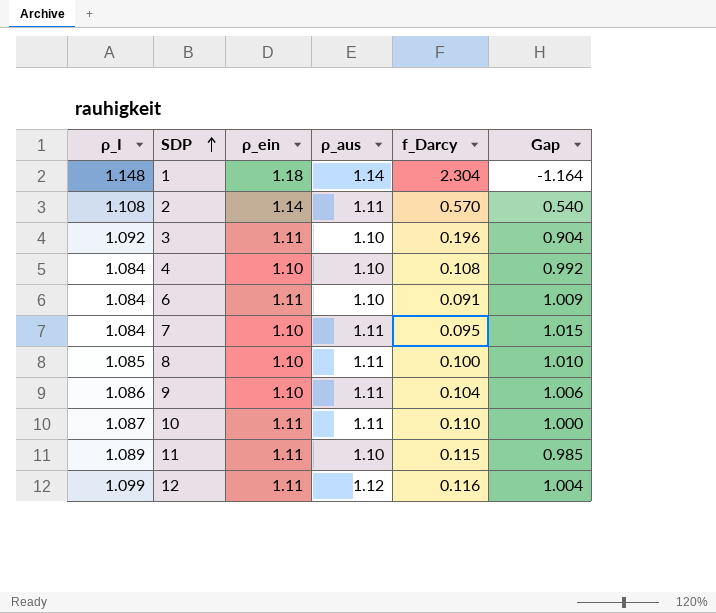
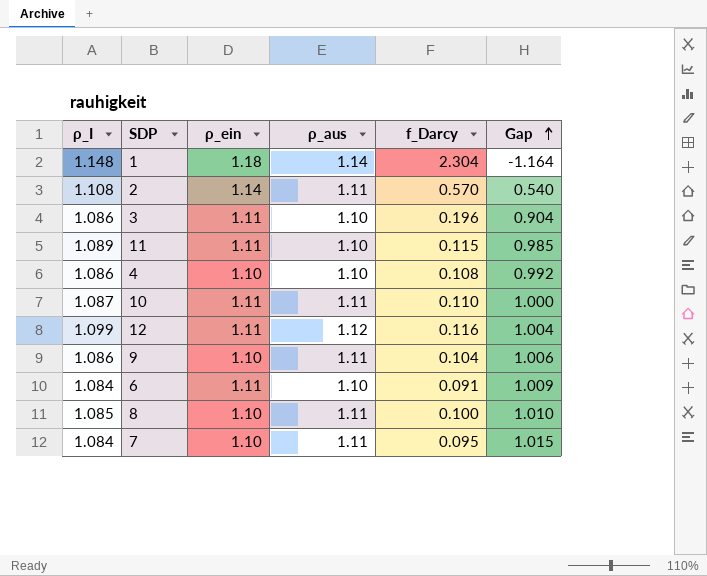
row order: SDP ascending -> Gap ascending
3 | ρ_I: 1.092 -> 1.086
4 | ρ_I: 1.084 -> 1.086

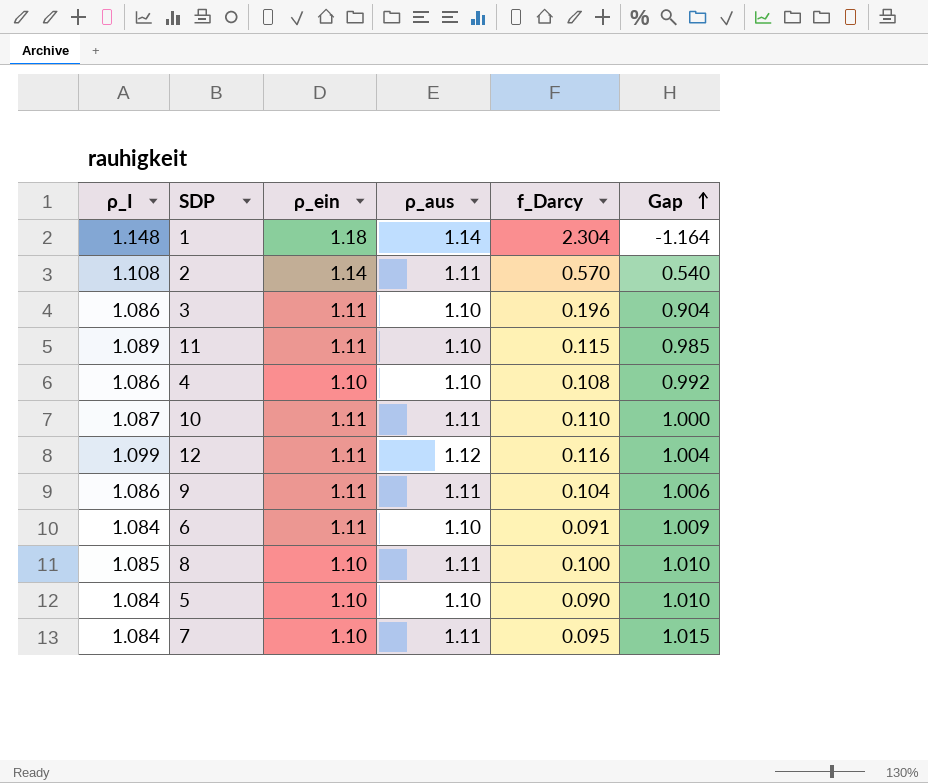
9 | ρ_ein: 1.10 -> 1.11
row 5: none -> 1.084 | 1.10 | 1.10 | 0.090 | 1.010

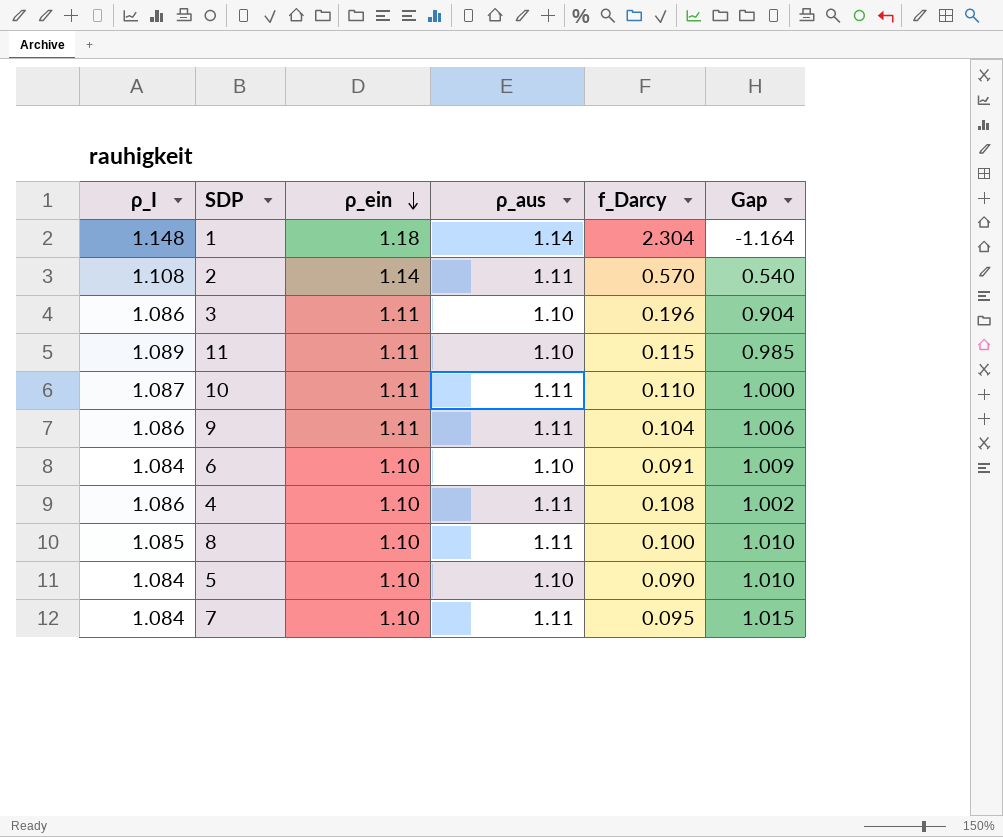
row order: Gap ascending -> ρ_ein descending
row 12: 1.099 | 1.11 | 1.12 | 0.116 | 1.004 -> none
6 | ρ_ein: 1.11 -> 1.10
4 | ρ_aus: 1.10 -> 1.11
4 | Gap: 0.992 -> 1.002

